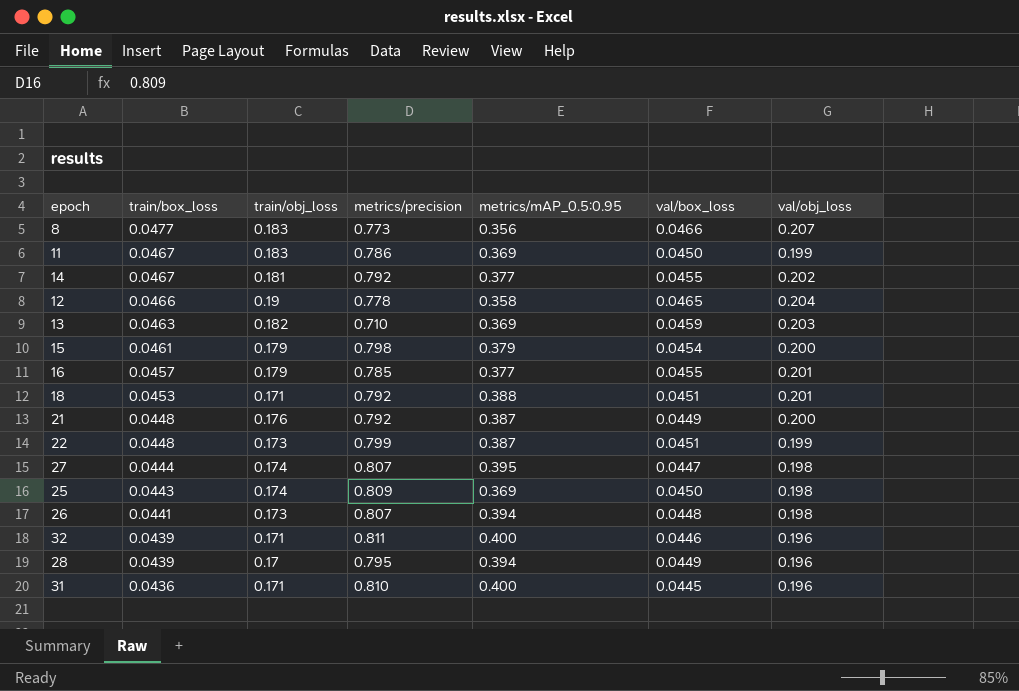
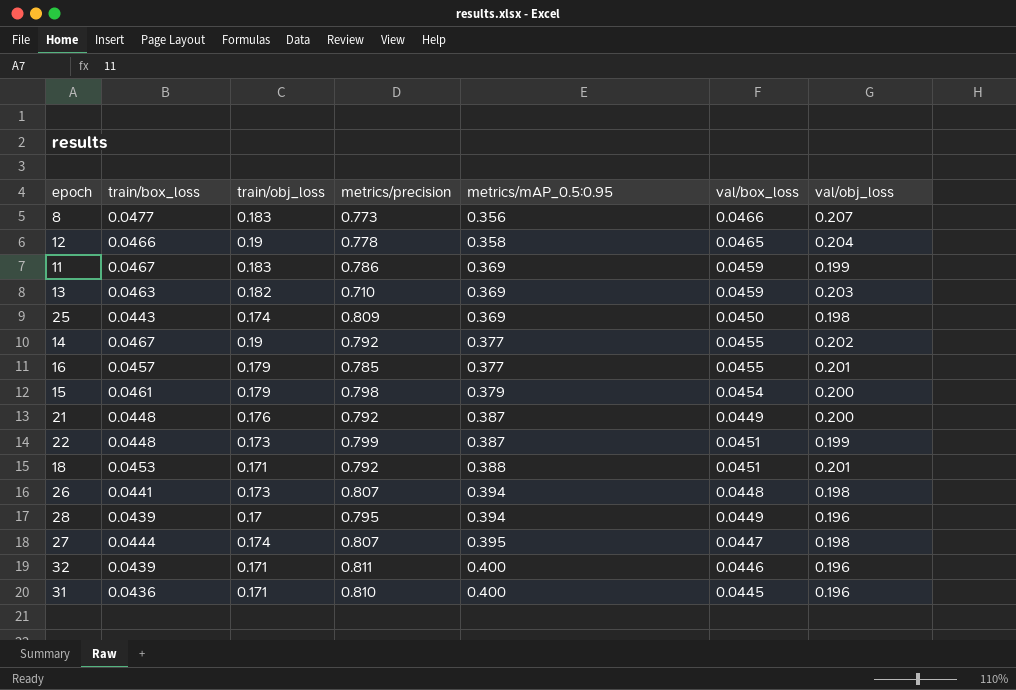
row order: train/box_loss descending -> metrics/mAP_0.5:0.95 ascending
11 | val/box_loss: 0.0450 -> 0.0459
14 | train/obj_loss: 0.181 -> 0.19

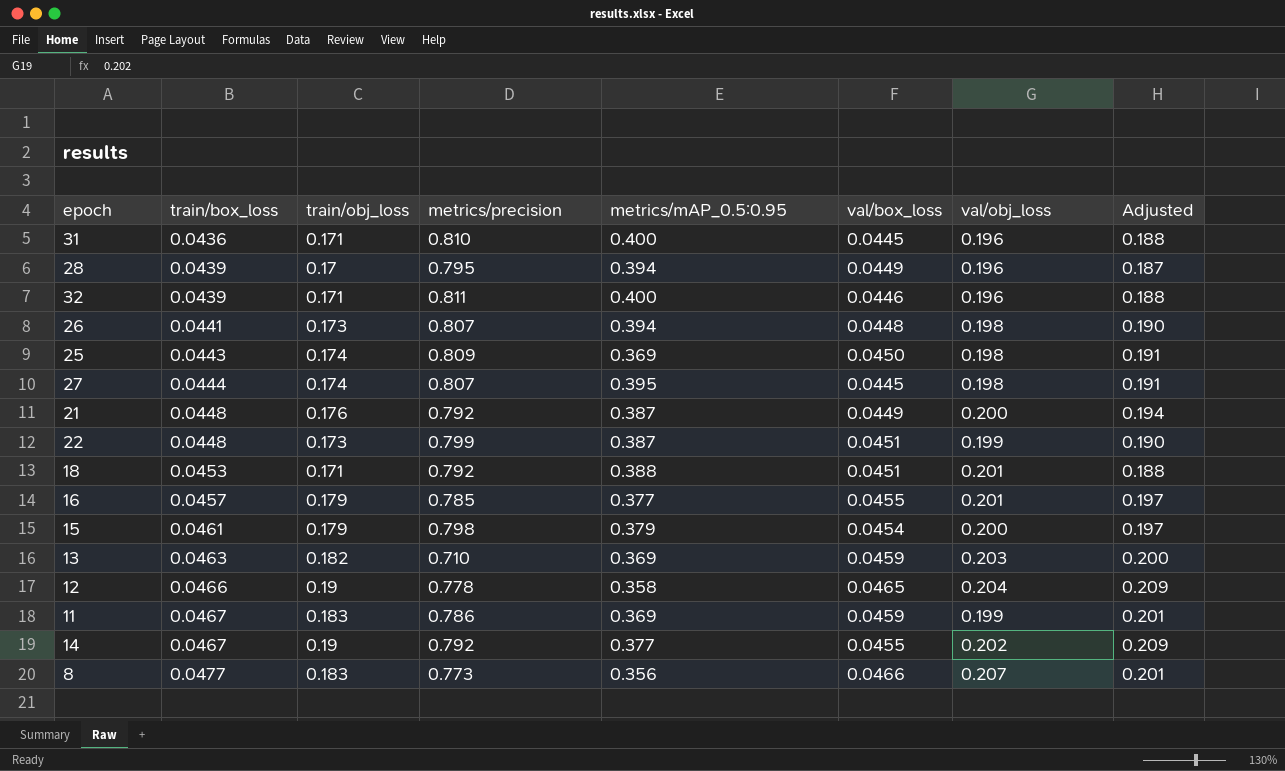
row order: metrics/mAP_0.5:0.95 ascending -> train/box_loss ascending
column Adjusted | formula: none -> [train/obj_loss] * 1.1
27 | val/box_loss: 0.0447 -> 0.0445

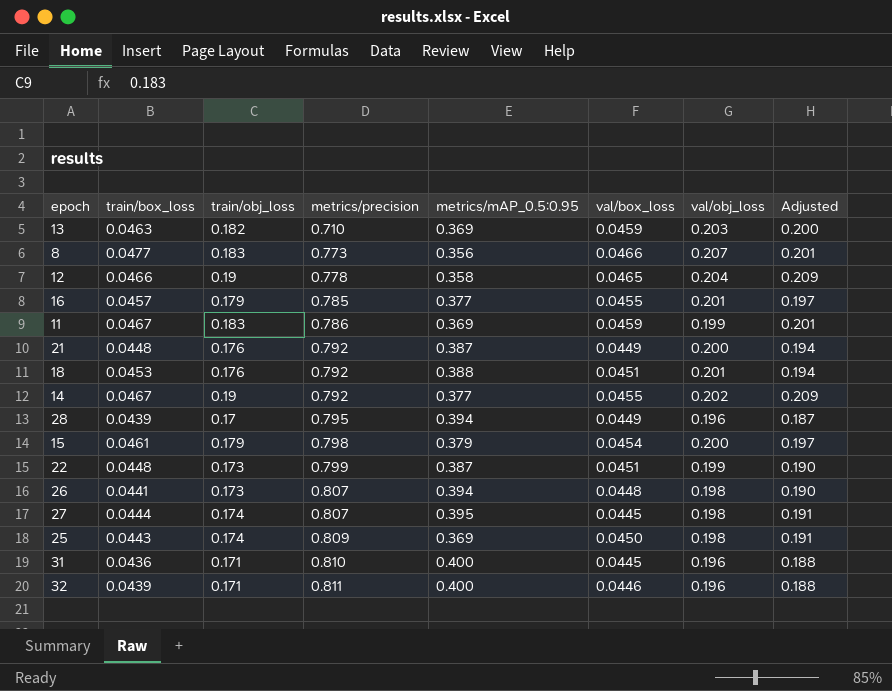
row order: train/box_loss ascending -> metrics/precision ascending
18 | train/obj_loss: 0.171 -> 0.176
18 | Adjusted: 0.188 -> 0.194

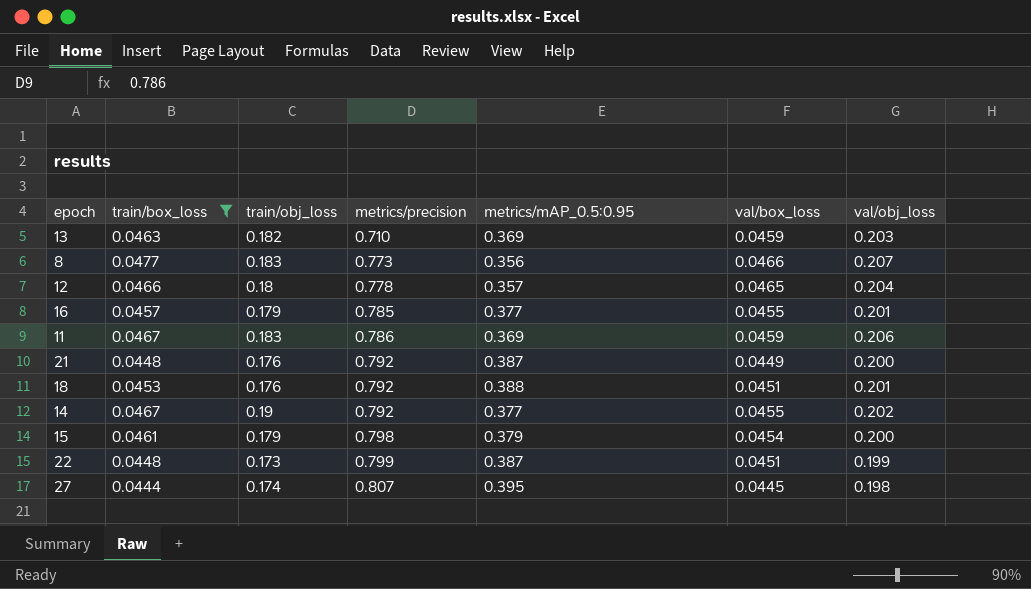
filter: none -> train/box_loss >= 0.0444
column Adjusted | formula: [train/obj_loss] * 1.1 -> none
12 | train/obj_loss: 0.19 -> 0.18
12 | metrics/mAP_0.5:0.95: 0.358 -> 0.357
11 | val/obj_loss: 0.199 -> 0.206

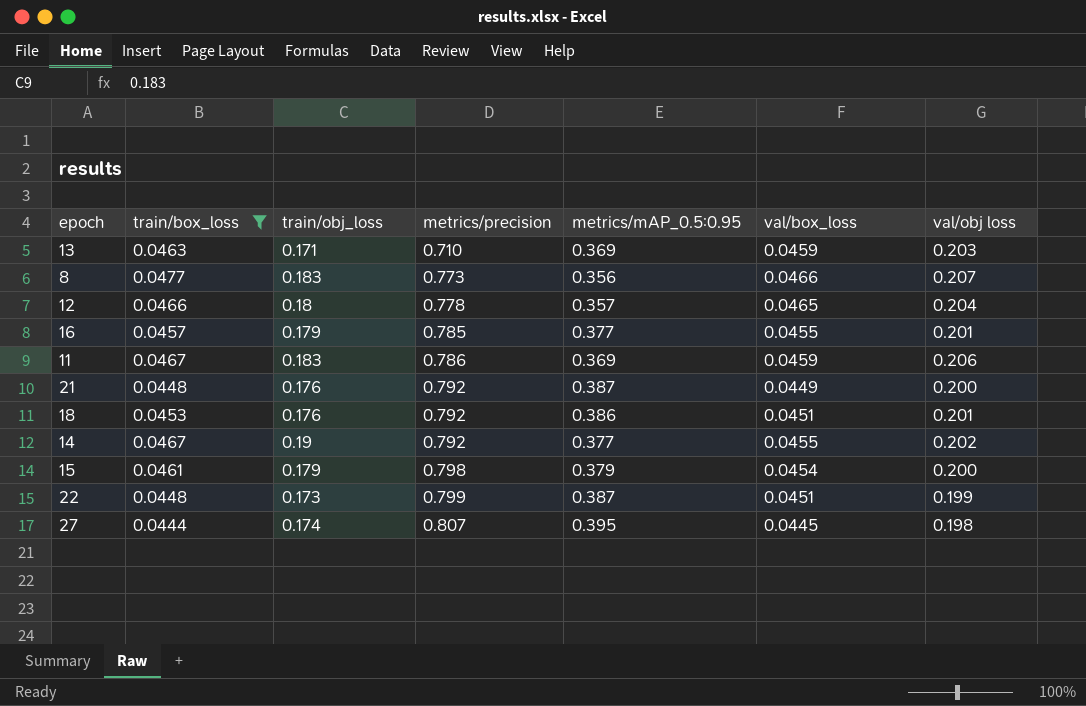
column name: val/obj_loss -> val/obj loss
13 | train/obj_loss: 0.182 -> 0.171
18 | metrics/mAP_0.5:0.95: 0.388 -> 0.386

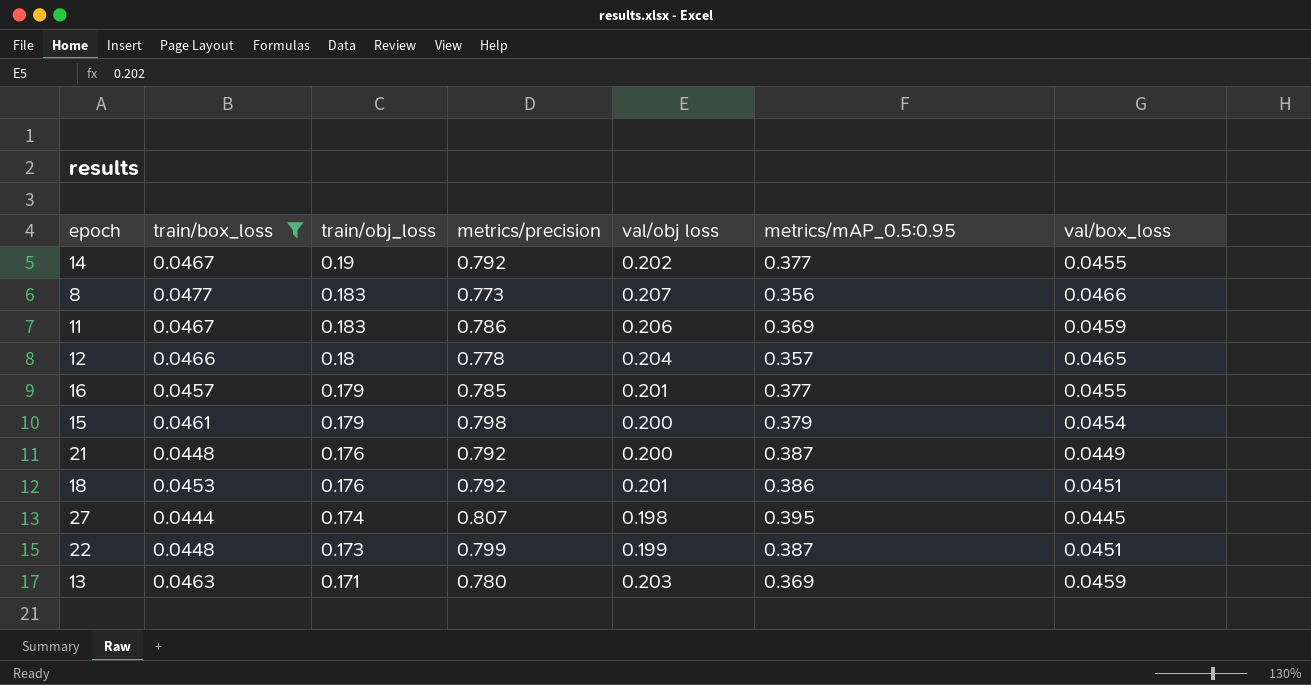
row order: metrics/precision ascending -> train/obj_loss descending
column val/obj loss | position: 7 -> 5
13 | metrics/precision: 0.710 -> 0.780

